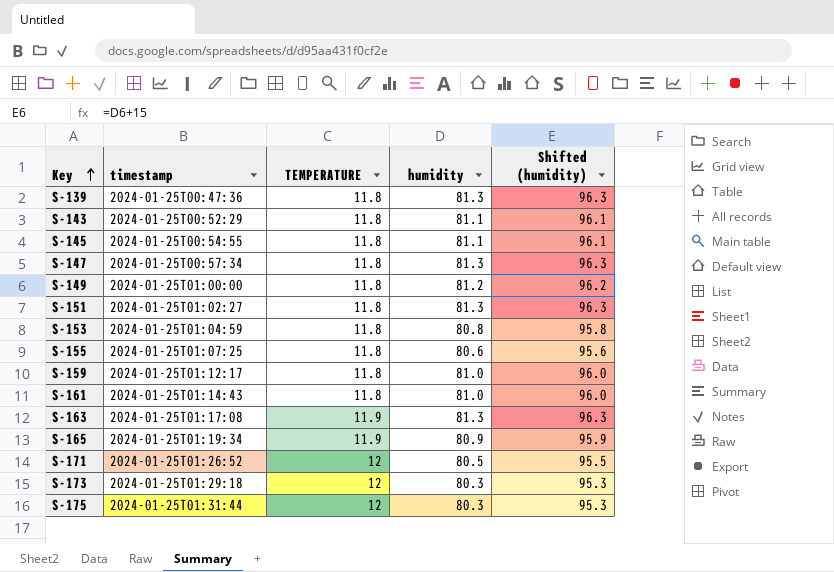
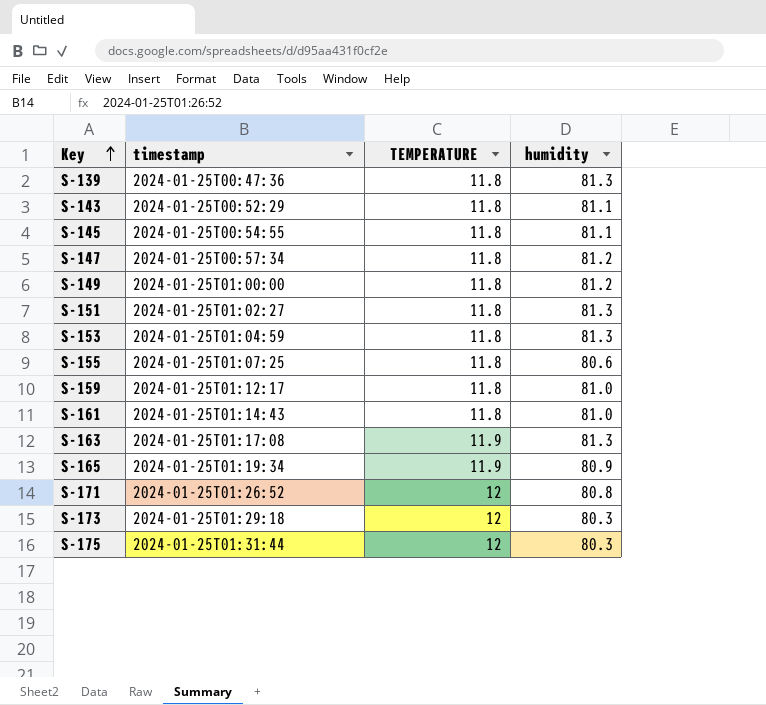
column Shifted (humidity) | formula: [humidity] + 15 -> none
S-147 | humidity: 81.3 -> 81.2
S-153 | humidity: 80.8 -> 81.3
S-171 | humidity: 80.5 -> 80.8

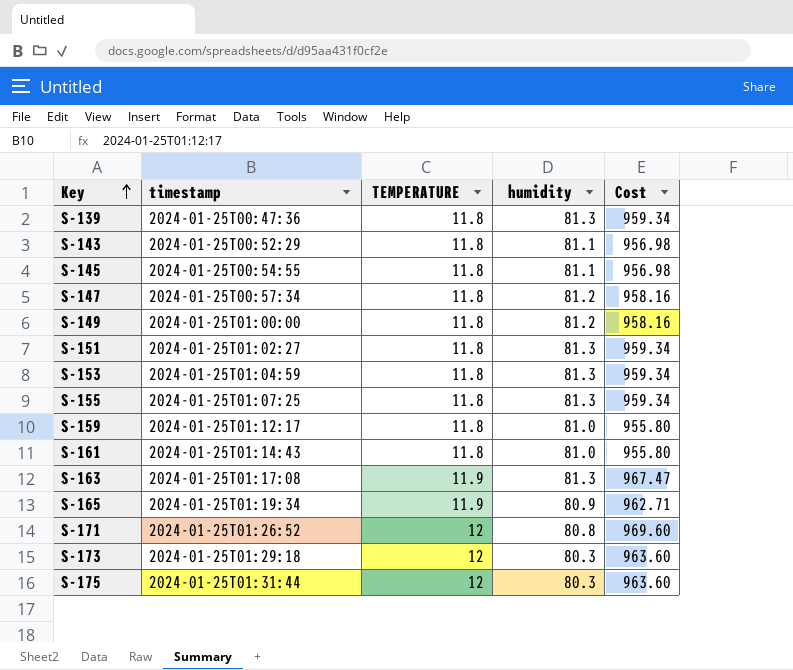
column Cost | formula: none -> [TEMPERATURE] * [humidity]
S-155 | humidity: 80.6 -> 81.3

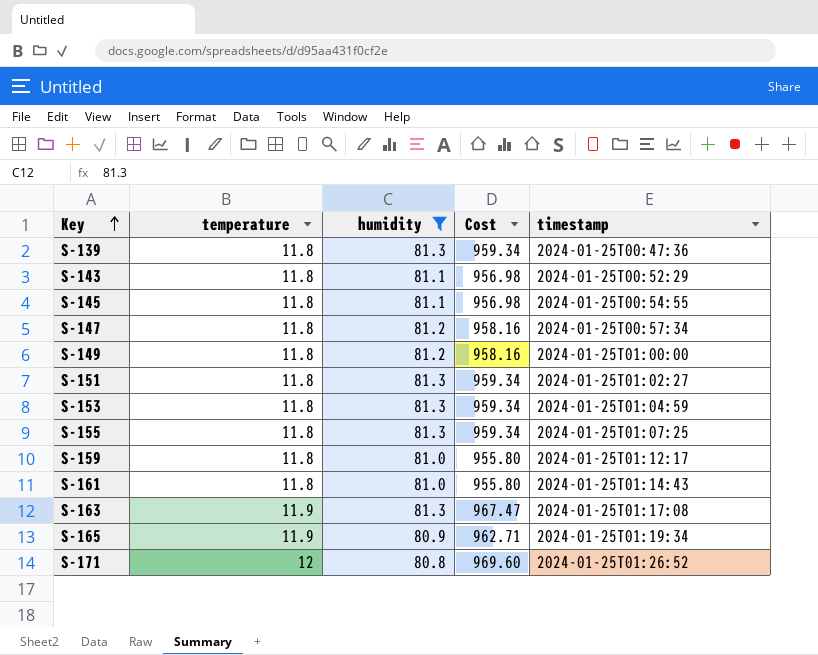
filter: none -> humidity != 80.3
column name: TEMPERATURE -> temperature
column timestamp | position: 2 -> 5

